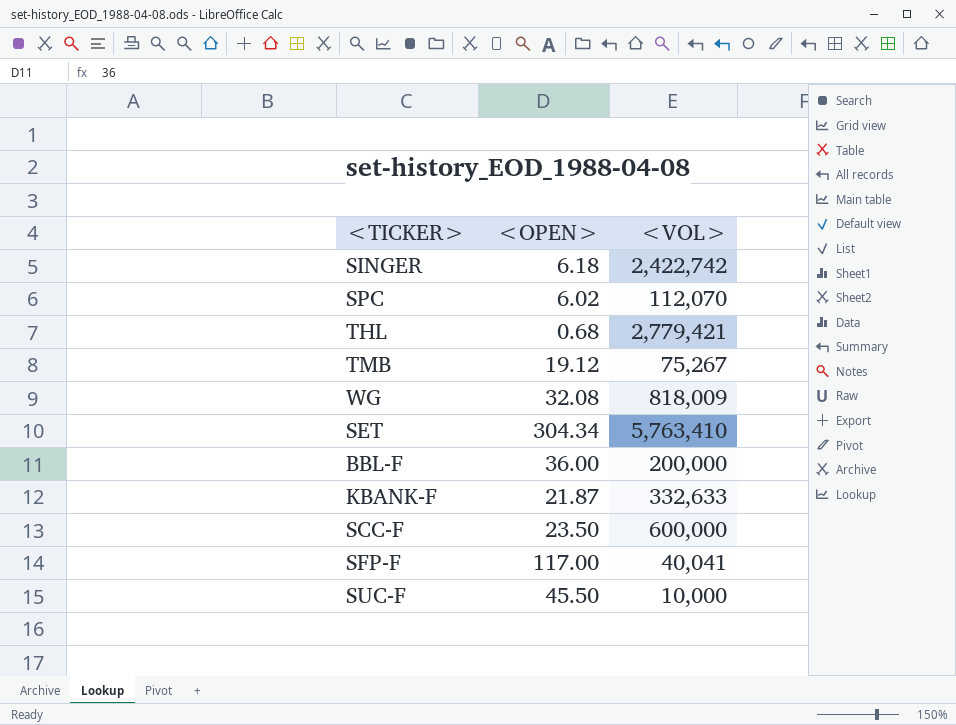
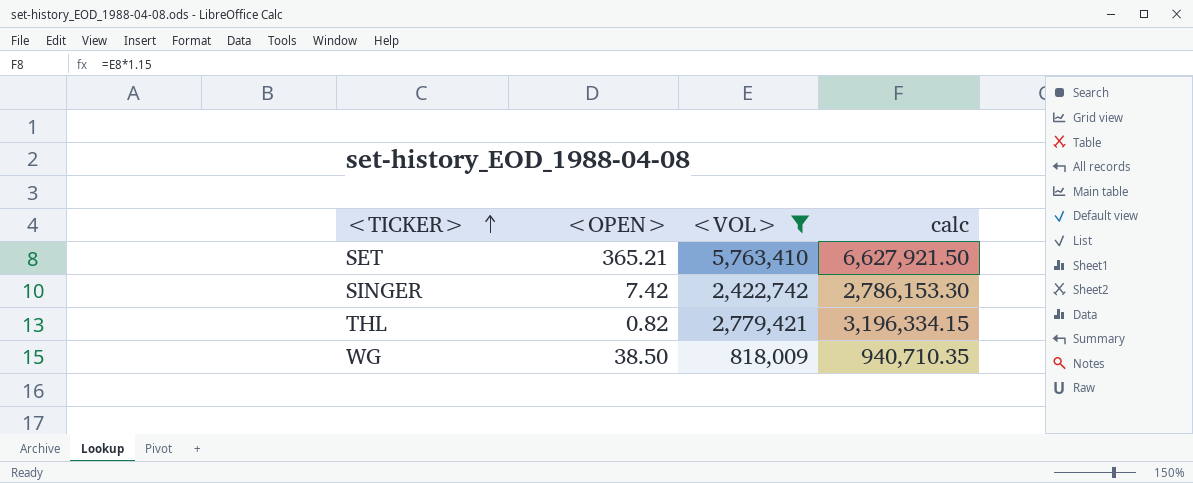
filter: none -> <VOL> >= 818,009
row order: none -> <TICKER> ascending
column calc | formula: none -> [<VOL>] * 1.15
SET | <OPEN>: 304.34 -> 365.21
SINGER | <OPEN>: 6.18 -> 7.42
THL | <OPEN>: 0.68 -> 0.82
WG | <OPEN>: 32.08 -> 38.50

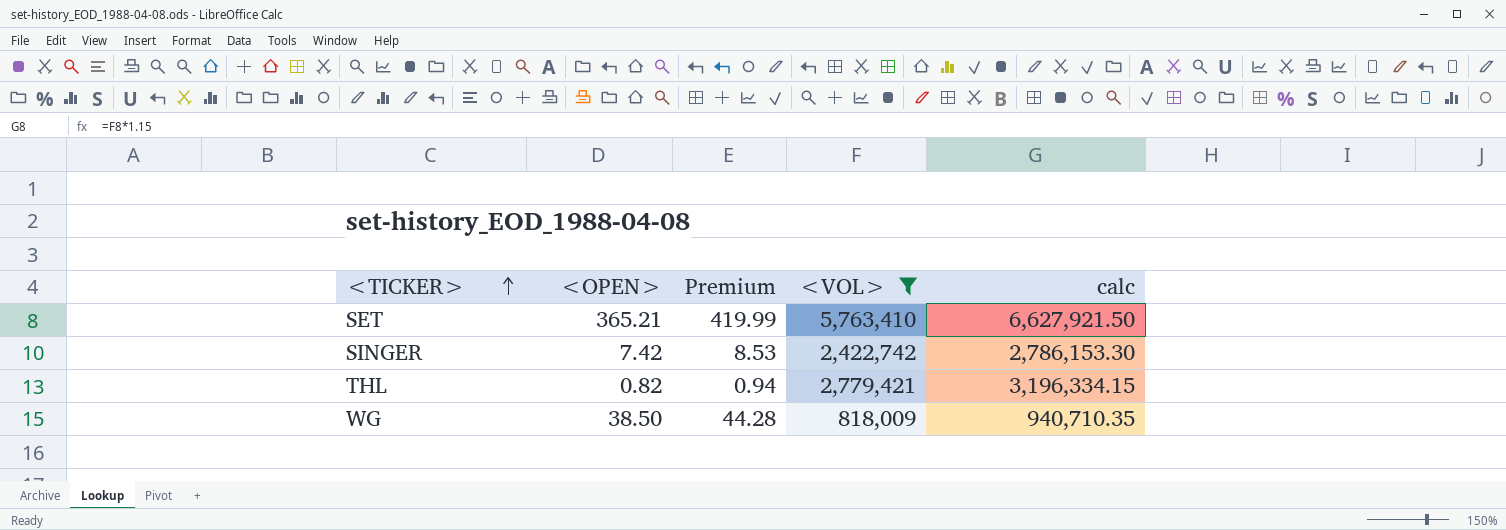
column Premium | formula: none -> [<OPEN>] * 1.15

